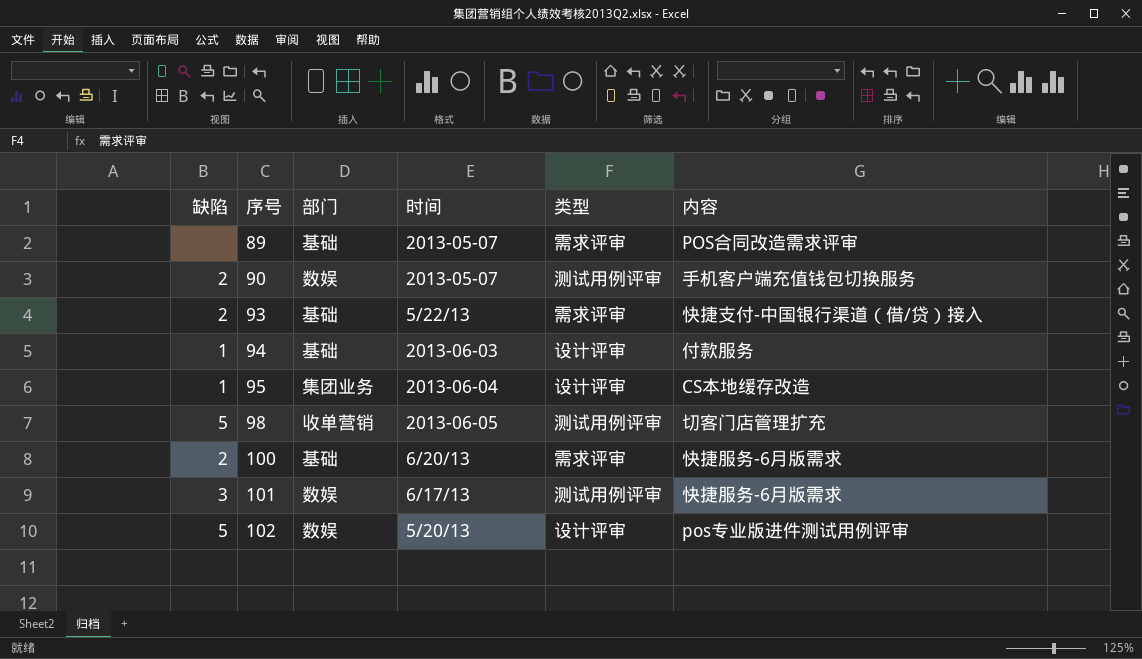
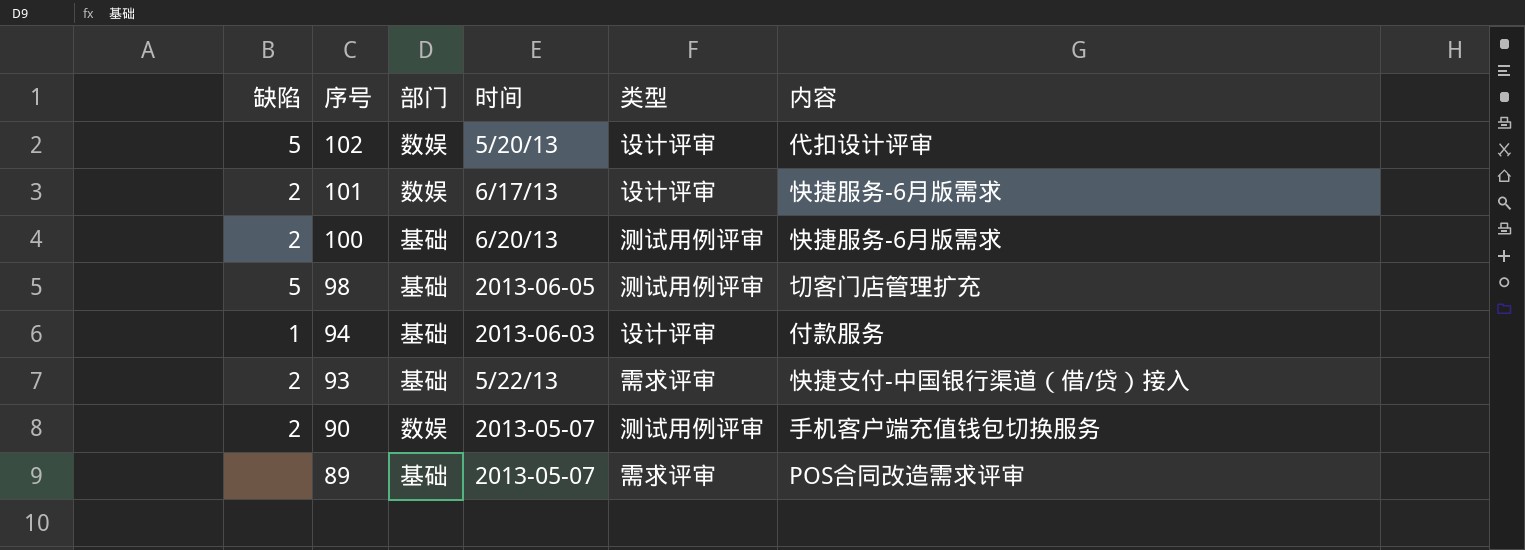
row order: 序号 ascending -> 序号 descending
row 95: 1 | 集团业务 | 2013-06-04 | 设计评审 | CS本地缓存改造 -> none
102 | 内容: pos专业版进件测试用例评审 -> 代扣设计评审
101 | 缺陷: 3 -> 2
101 | 类型: 测试用例评审 -> 设计评审
100 | 类型: 需求评审 -> 测试用例评审
98 | 部门: 收单营销 -> 基础

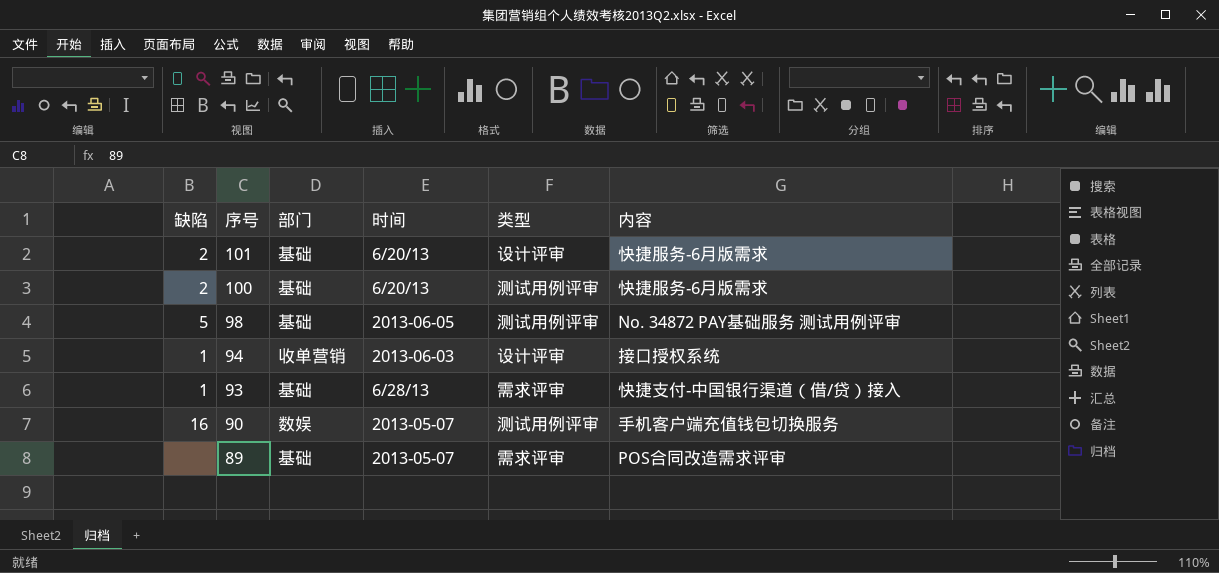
row 102: 5 | 数娱 | 5/20/13 | 设计评审 | 代扣设计评审 -> none
101 | 部门: 数娱 -> 基础
101 | 时间: 6/17/13 -> 6/20/13
98 | 内容: 切客门店管理扩充 -> No. 34872 PAY基础服务 测试用例评审
94 | 部门: 基础 -> 收单营销
94 | 内容: 付款服务 -> 接口授权系统
93 | 缺陷: 2 -> 1
93 | 时间: 5/22/13 -> 6/28/13
90 | 缺陷: 2 -> 16

